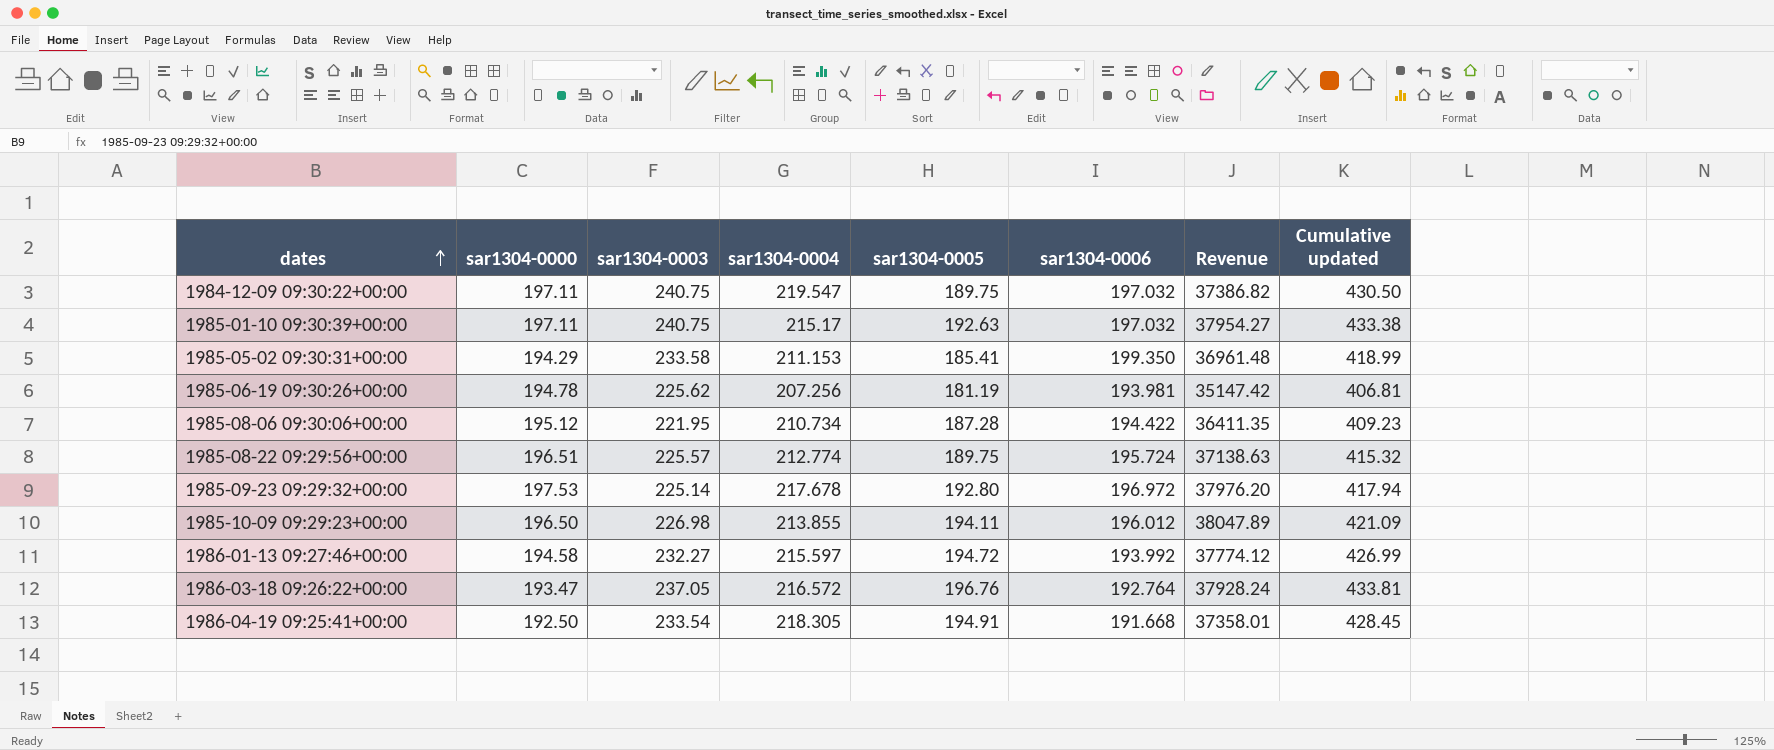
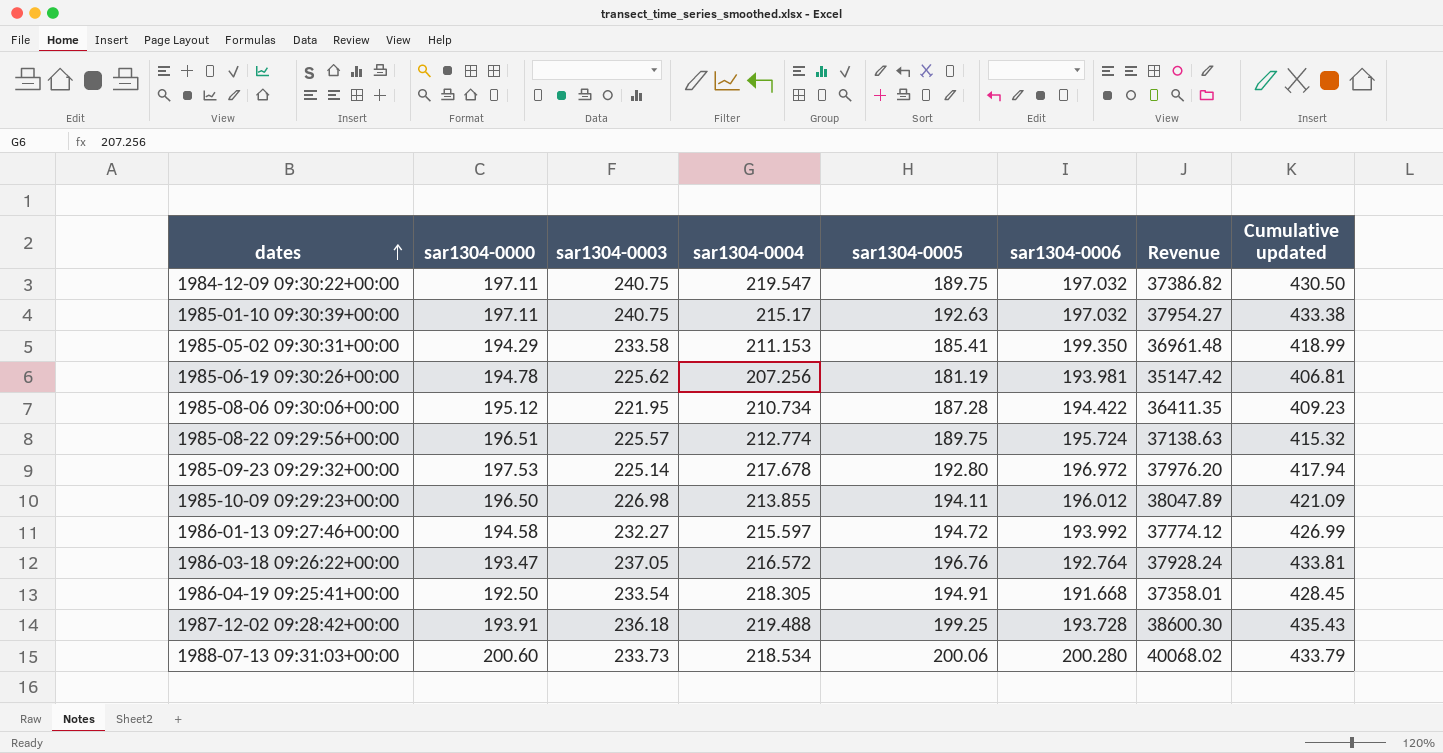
row 1987-12-02 09:28:42+00:00: none -> 193.91 | 236.18 | 219.488 | 199.25 | 193.728 | 38600.30 | 435.43
row 1988-07-13 09:31:03+00:00: none -> 200.60 | 233.73 | 218.534 | 200.06 | 200.280 | 40068.02 | 433.79

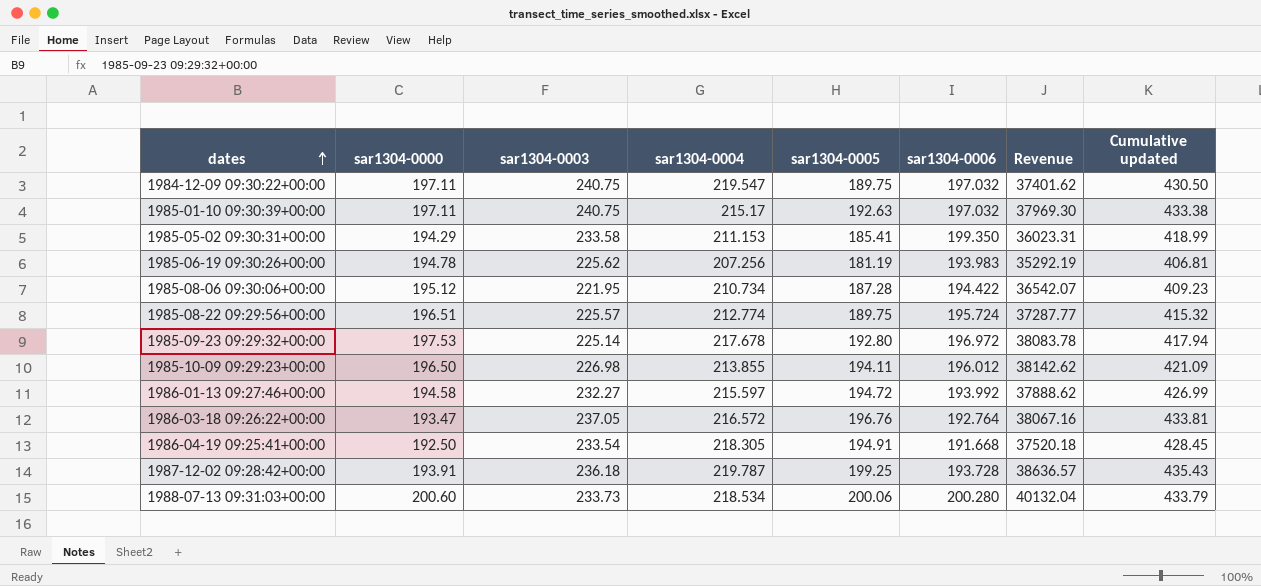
column Revenue | formula: [sar1304-0005] * [sar1304-0006] -> [sar1304-0000] * [sar1304-0005]
1985-06-19 09:30:26+00:00 | sar1304-0006: 193.981 -> 193.983
1987-12-02 09:28:42+00:00 | sar1304-0004: 219.488 -> 219.787

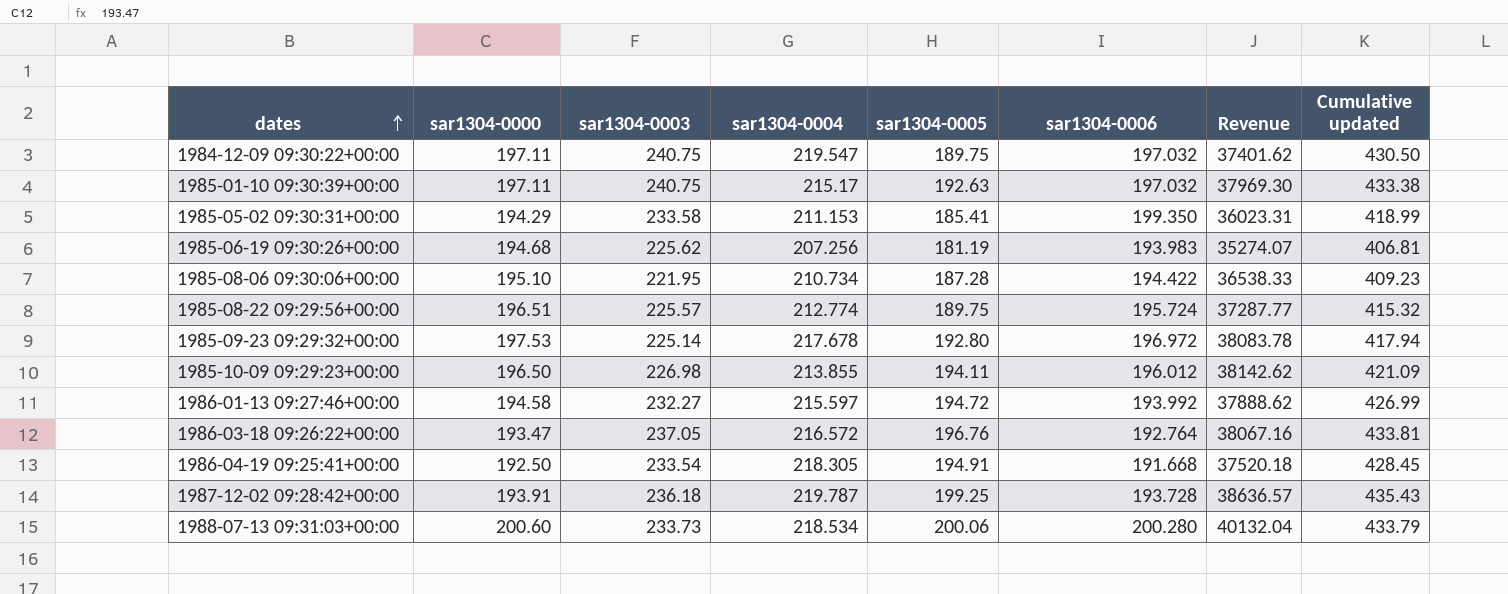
1985-06-19 09:30:26+00:00 | sar1304-0000: 194.78 -> 194.68
1985-06-19 09:30:26+00:00 | Revenue: 35292.19 -> 35274.07
1985-08-06 09:30:06+00:00 | sar1304-0000: 195.12 -> 195.10
1985-08-06 09:30:06+00:00 | Revenue: 36542.07 -> 36538.33

